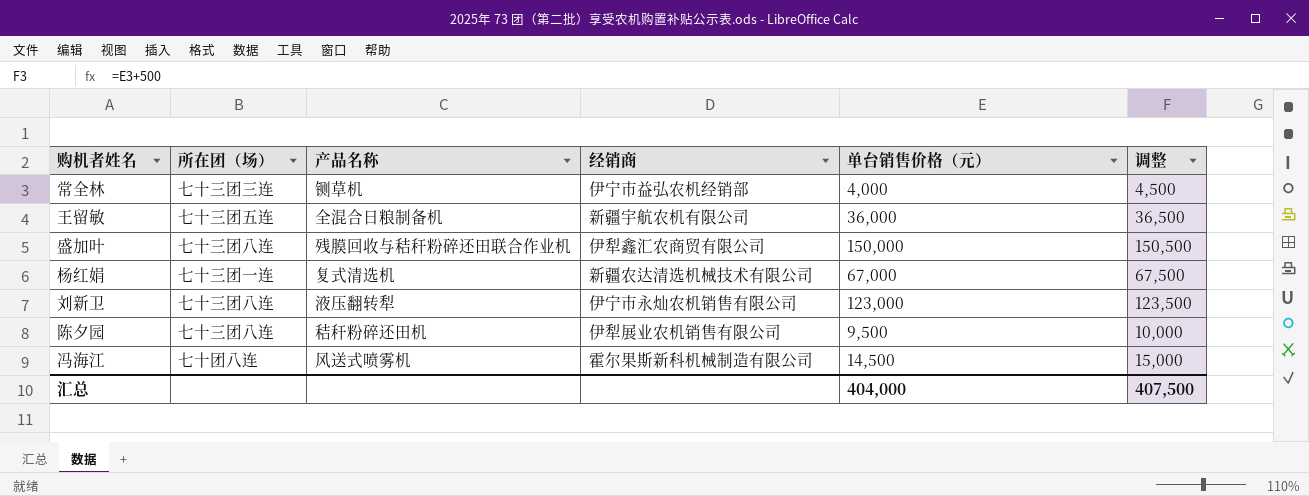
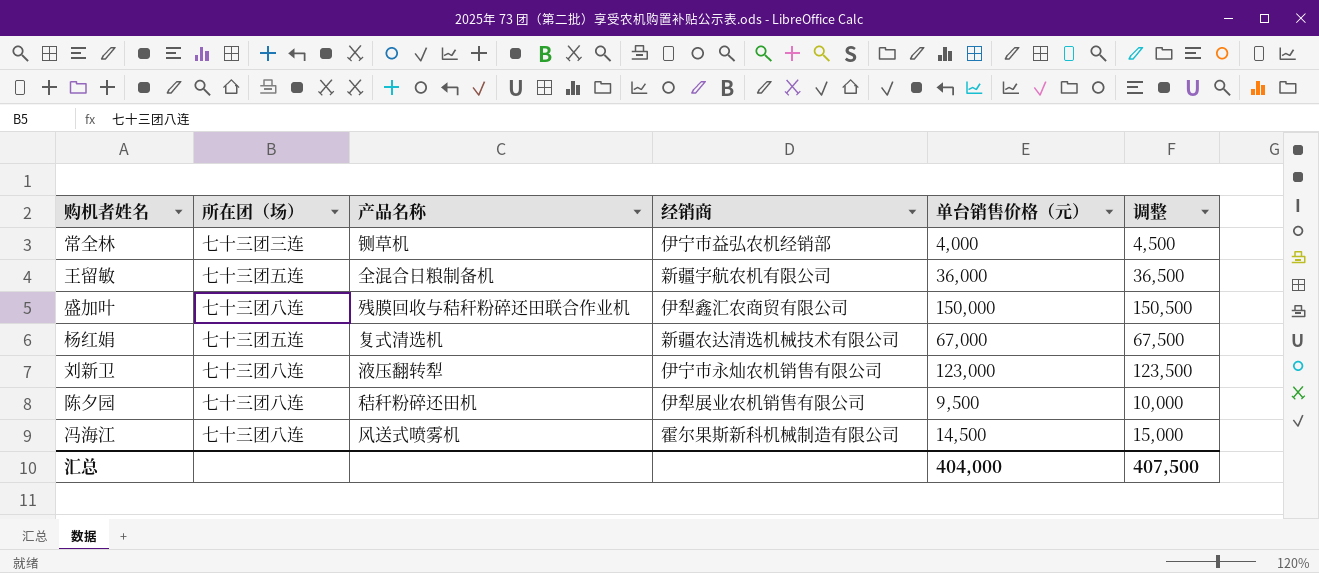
杨红娟 | 所在团（场）: 七十三团一连 -> 七十三团五连
冯海江 | 所在团（场）: 七十团八连 -> 七十三团八连

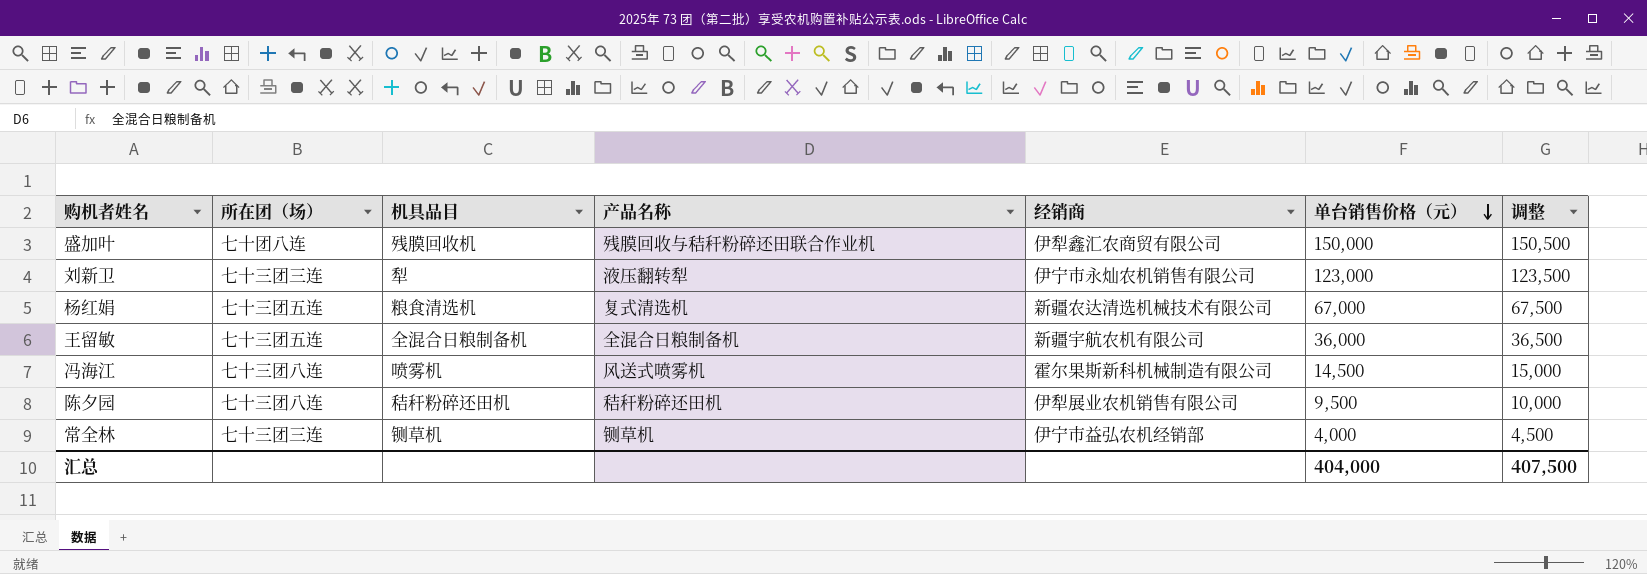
row order: none -> 单台销售价格（元） descending
column 机具品目 | position: none -> 3
盛加叶 | 所在团（场）: 七十三团八连 -> 七十团八连
刘新卫 | 所在团（场）: 七十三团八连 -> 七十三团三连

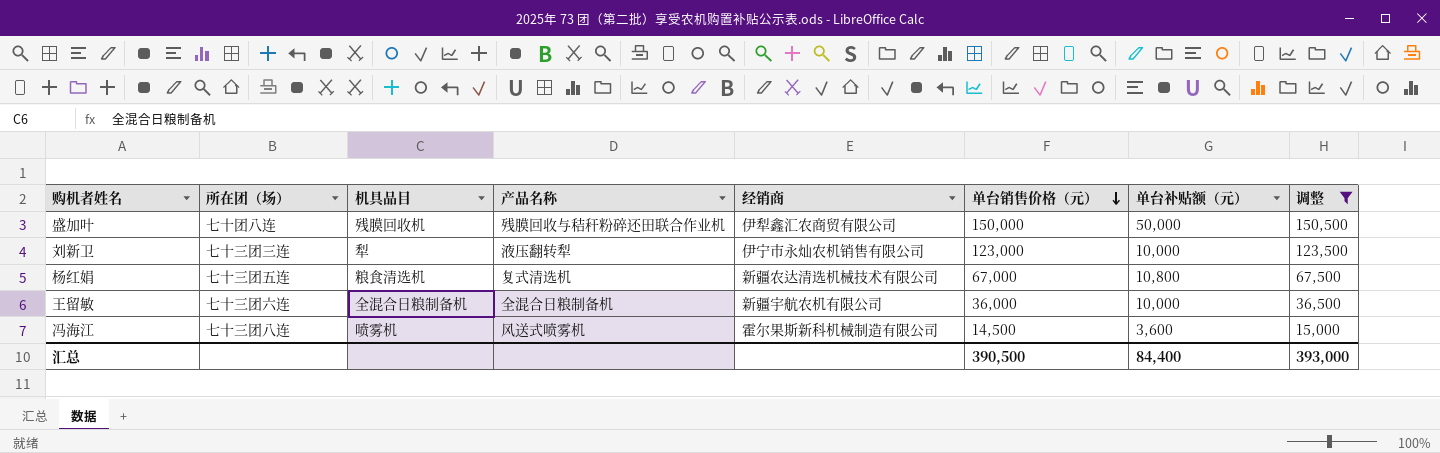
filter: none -> 调整 >= 15,000
column 单台补贴额（元） | position: none -> 7
王留敏 | 所在团（场）: 七十三团五连 -> 七十三团六连
汇总 | 单台销售价格（元）: 404,000 -> 390,500
汇总 | 调整: 407,500 -> 393,000

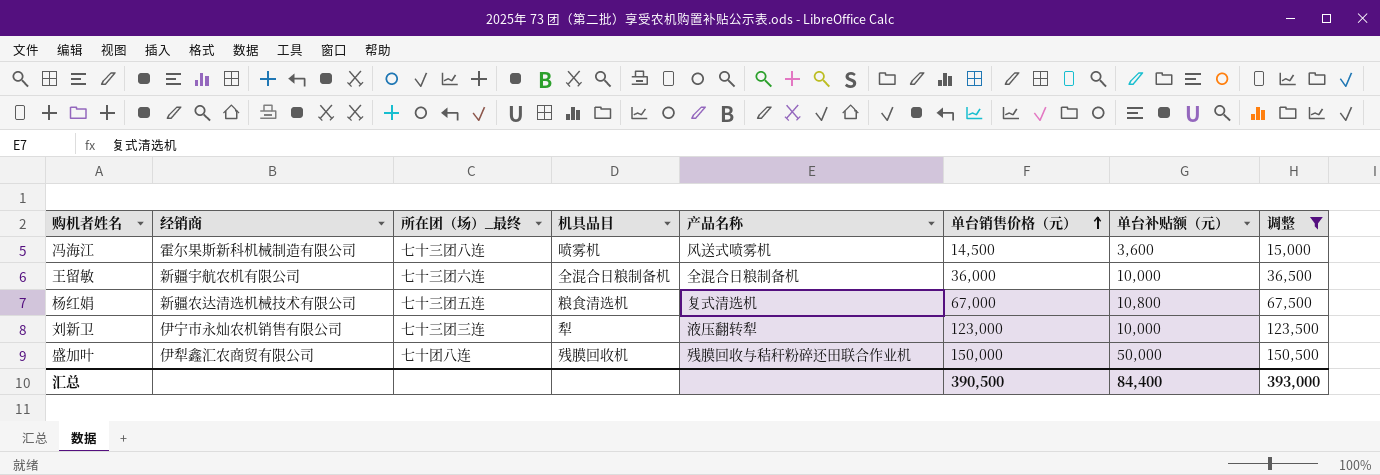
row order: 单台销售价格（元） descending -> 单台销售价格（元） ascending
column 经销商 | position: 5 -> 2
column name: 所在团（场） -> 所在团（场）_最终

